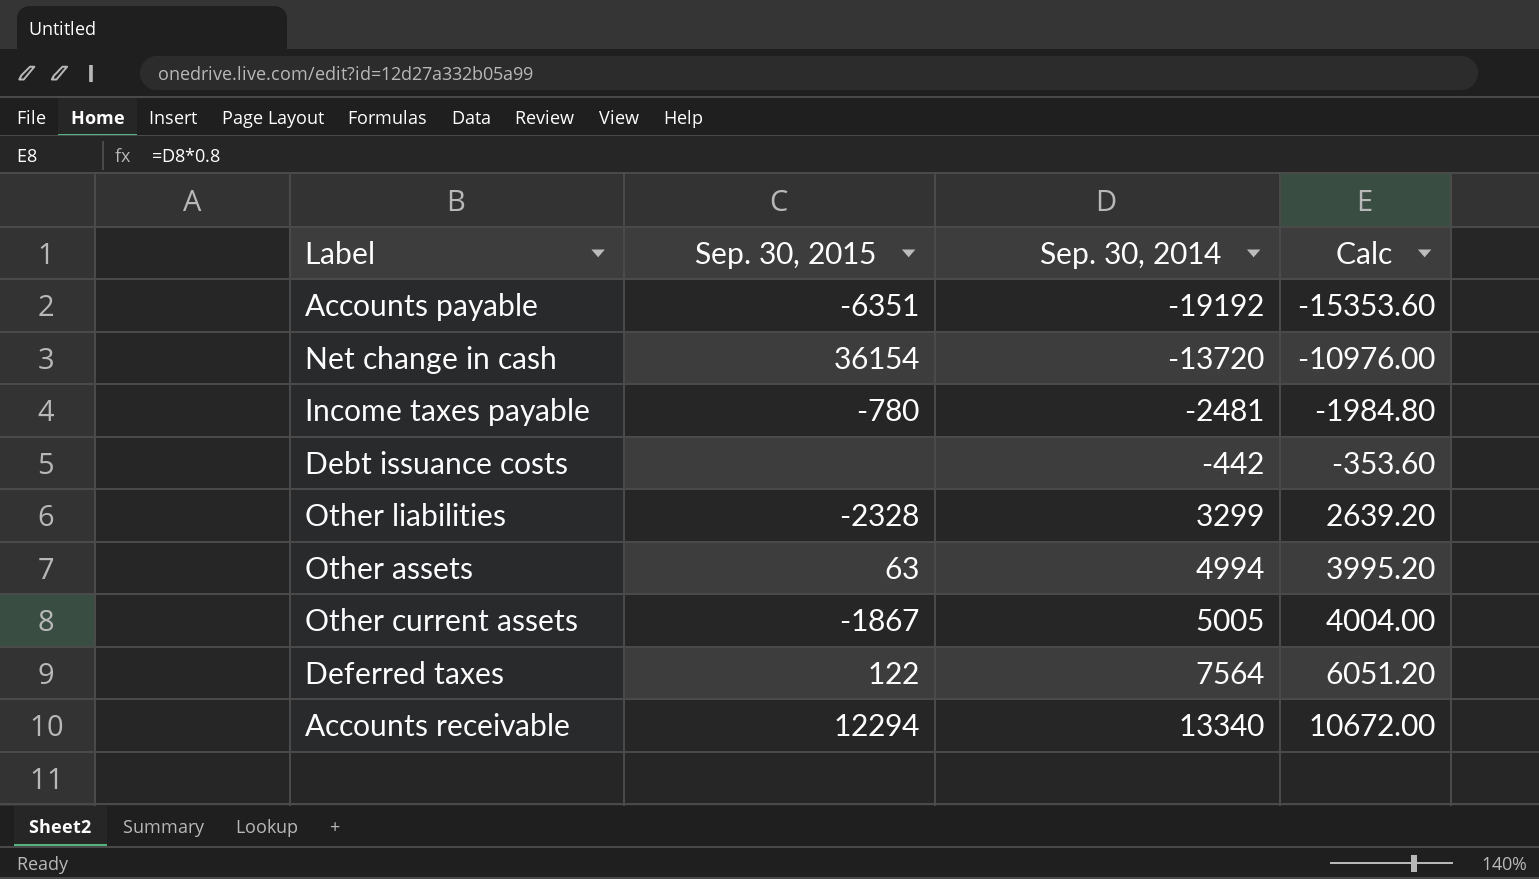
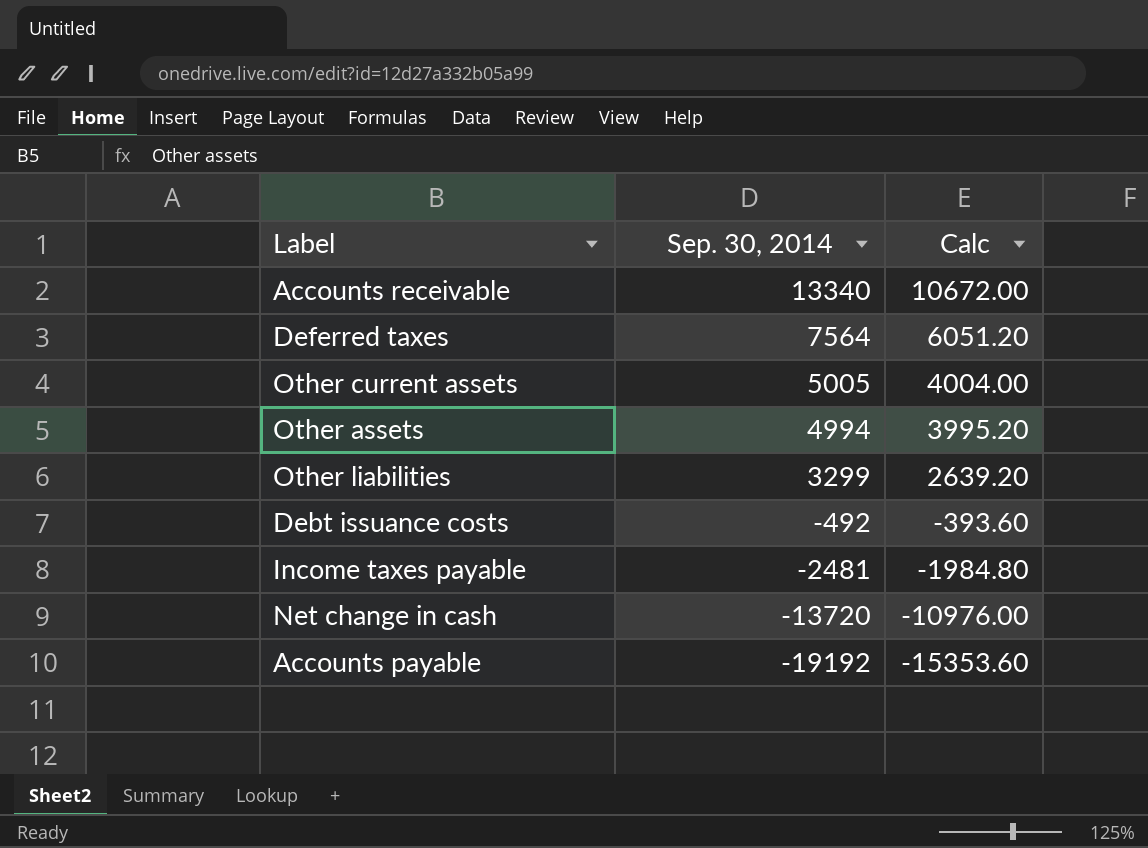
row order: Sep. 30, 2014 ascending -> Sep. 30, 2014 descending
column Sep. 30, 2015 | position: 2 -> none
Debt issuance costs | Sep. 30, 2014: -442 -> -492
Debt issuance costs | Calc: -353.60 -> -393.60

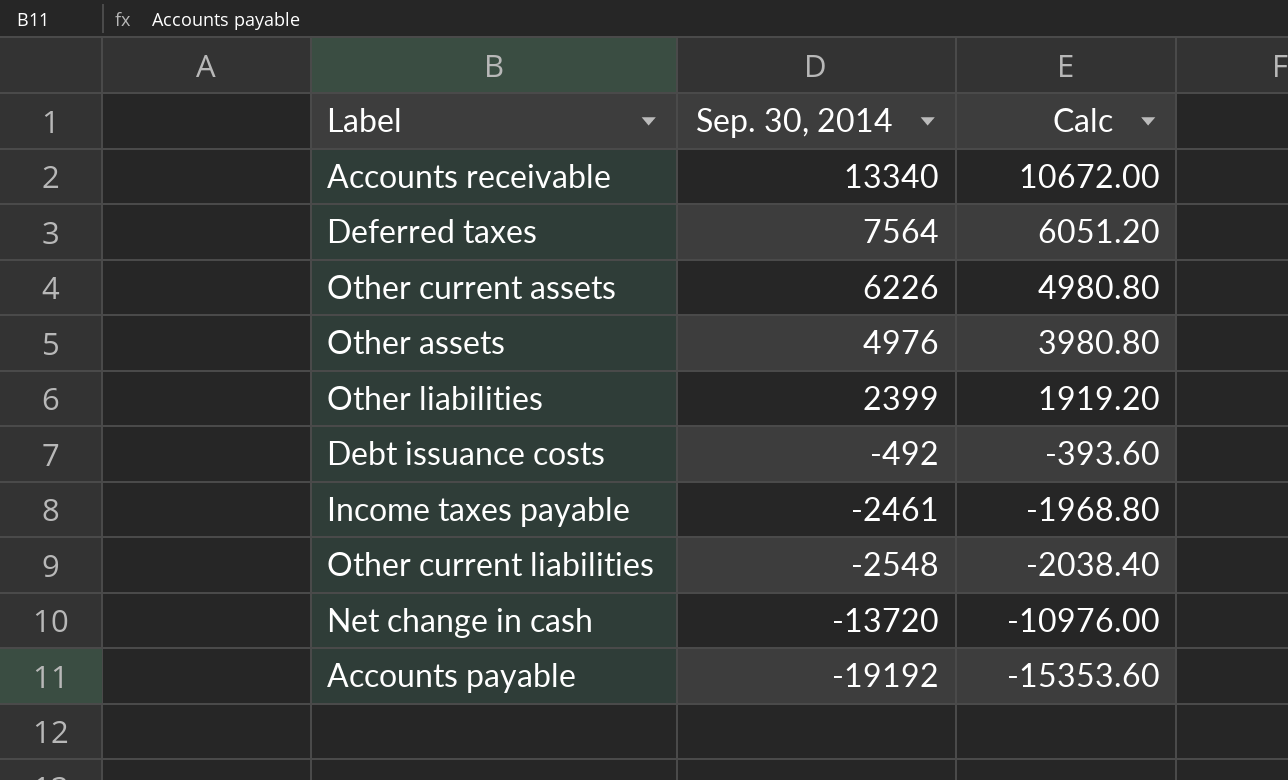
Other current assets | Sep. 30, 2014: 5005 -> 6226
Other current assets | Calc: 4004.00 -> 4980.80
Other assets | Sep. 30, 2014: 4994 -> 4976
Other assets | Calc: 3995.20 -> 3980.80
Other liabilities | Sep. 30, 2014: 3299 -> 2399
Other liabilities | Calc: 2639.20 -> 1919.20
Income taxes payable | Sep. 30, 2014: -2481 -> -2461
Income taxes payable | Calc: -1984.80 -> -1968.80
row Other current liabilities: none -> -2548 | -2038.40

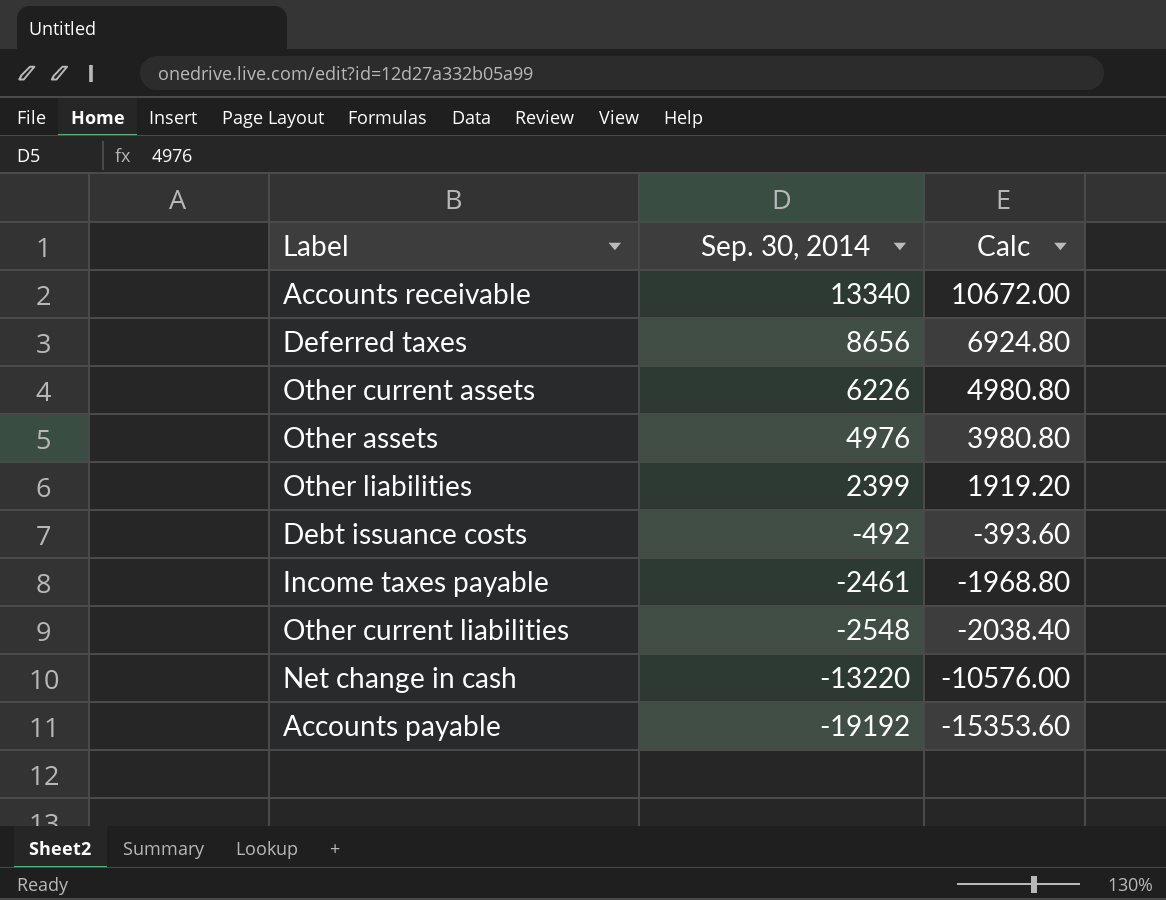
Deferred taxes | Sep. 30, 2014: 7564 -> 8656
Deferred taxes | Calc: 6051.20 -> 6924.80
Net change in cash | Sep. 30, 2014: -13720 -> -13220
Net change in cash | Calc: -10976.00 -> -10576.00

